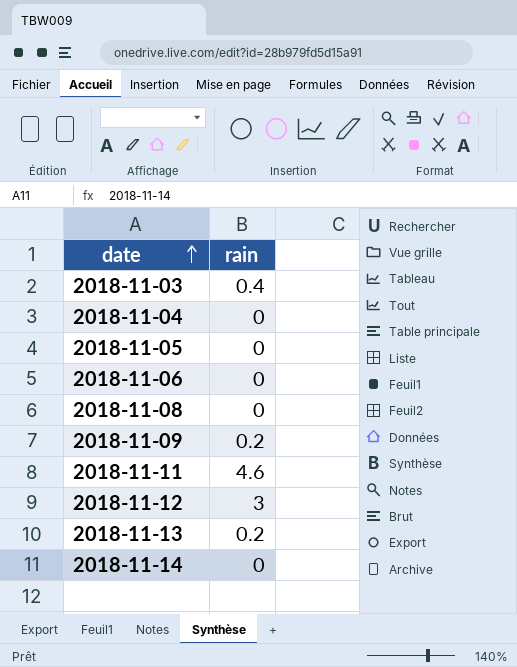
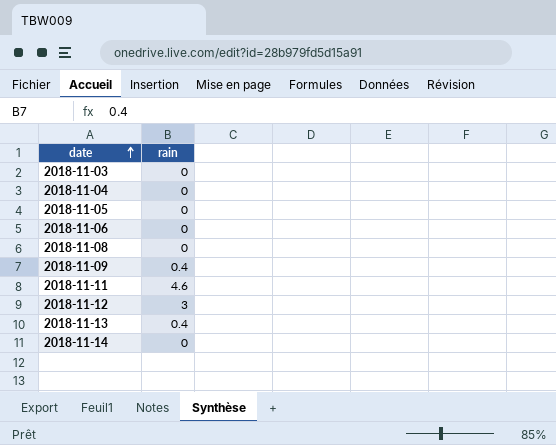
2018-11-03 | rain: 0.4 -> 0
2018-11-09 | rain: 0.2 -> 0.4
2018-11-13 | rain: 0.2 -> 0.4

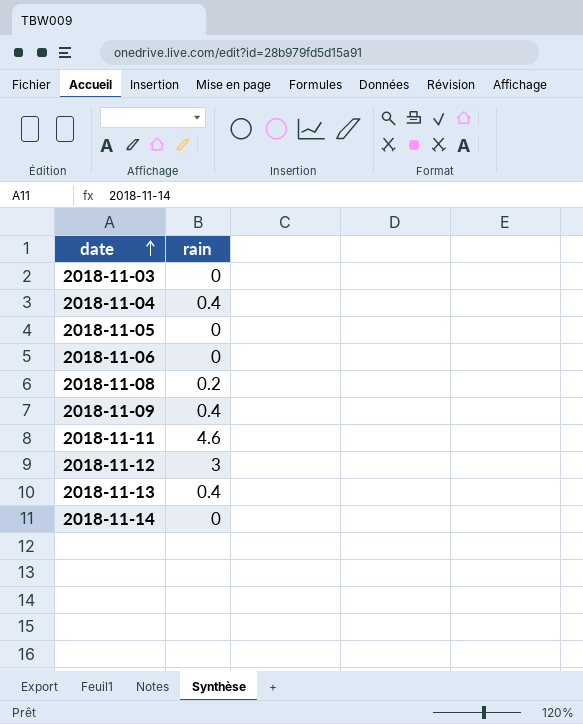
2018-11-04 | rain: 0 -> 0.4
2018-11-08 | rain: 0 -> 0.2

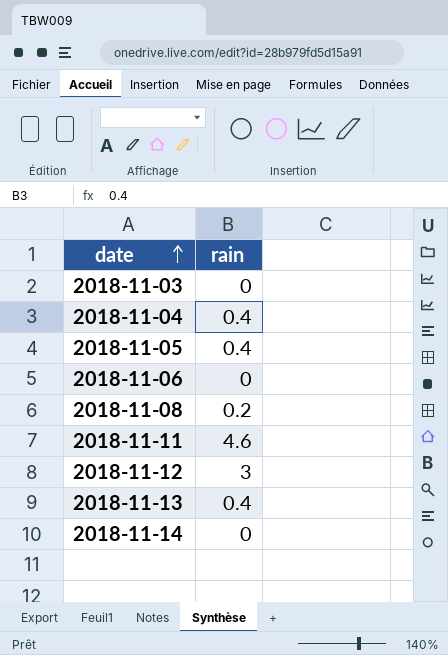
row 2018-11-09: 0.4 -> none
2018-11-05 | rain: 0 -> 0.4

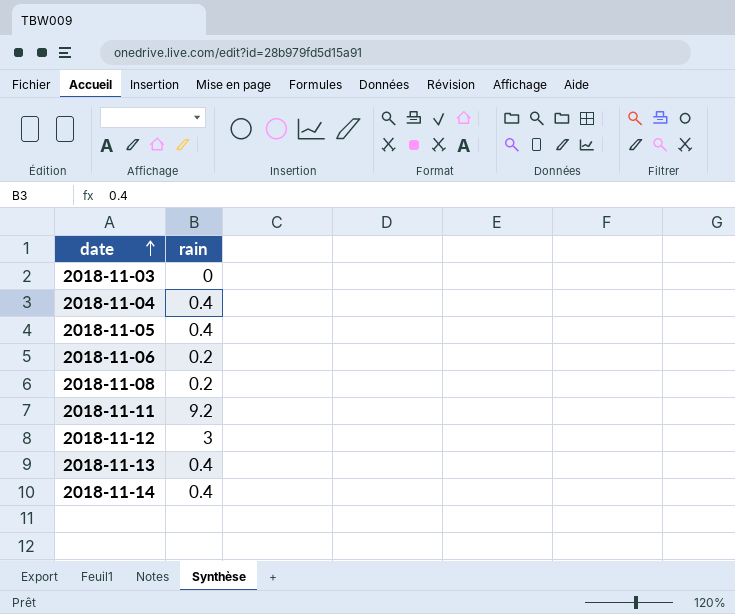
2018-11-06 | rain: 0 -> 0.2
2018-11-11 | rain: 4.6 -> 9.2
2018-11-14 | rain: 0 -> 0.4

